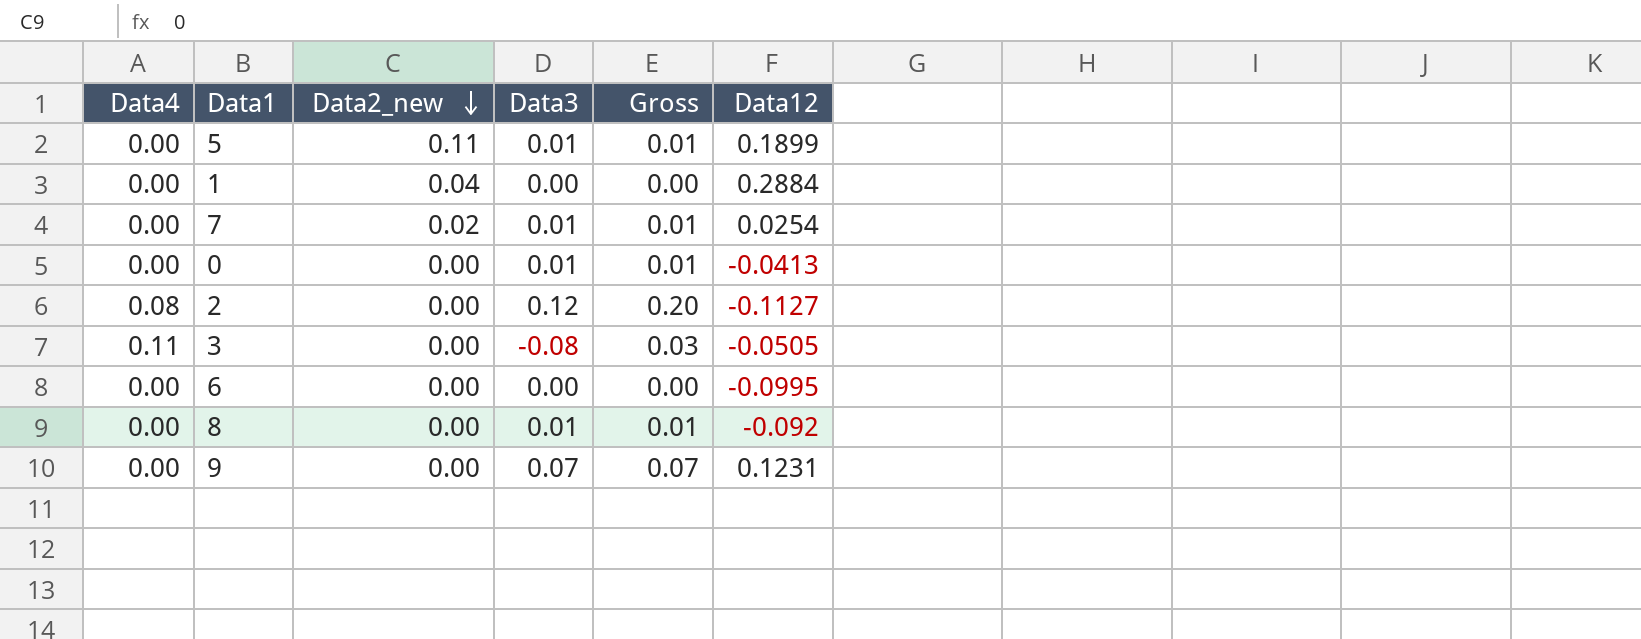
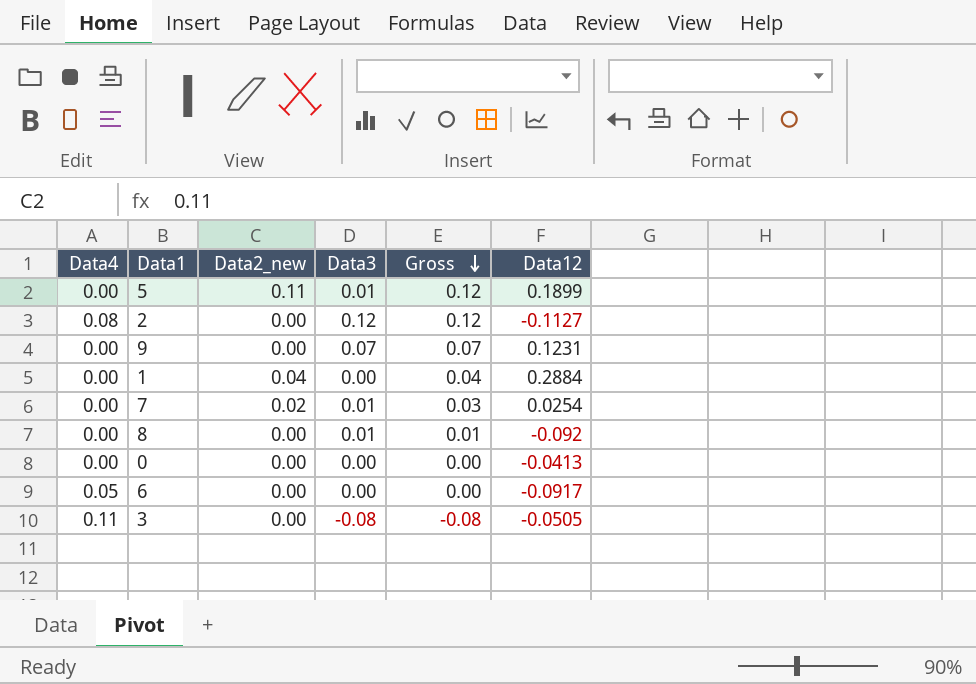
row order: Data2_new descending -> Gross descending
column Gross | formula: [Data4] + [Data3] -> [Data2_new] + [Data3]
0 | Data3: 0.01 -> 0.00
6 | Data4: 0.00 -> 0.05
6 | Data12: -0.0995 -> -0.0917

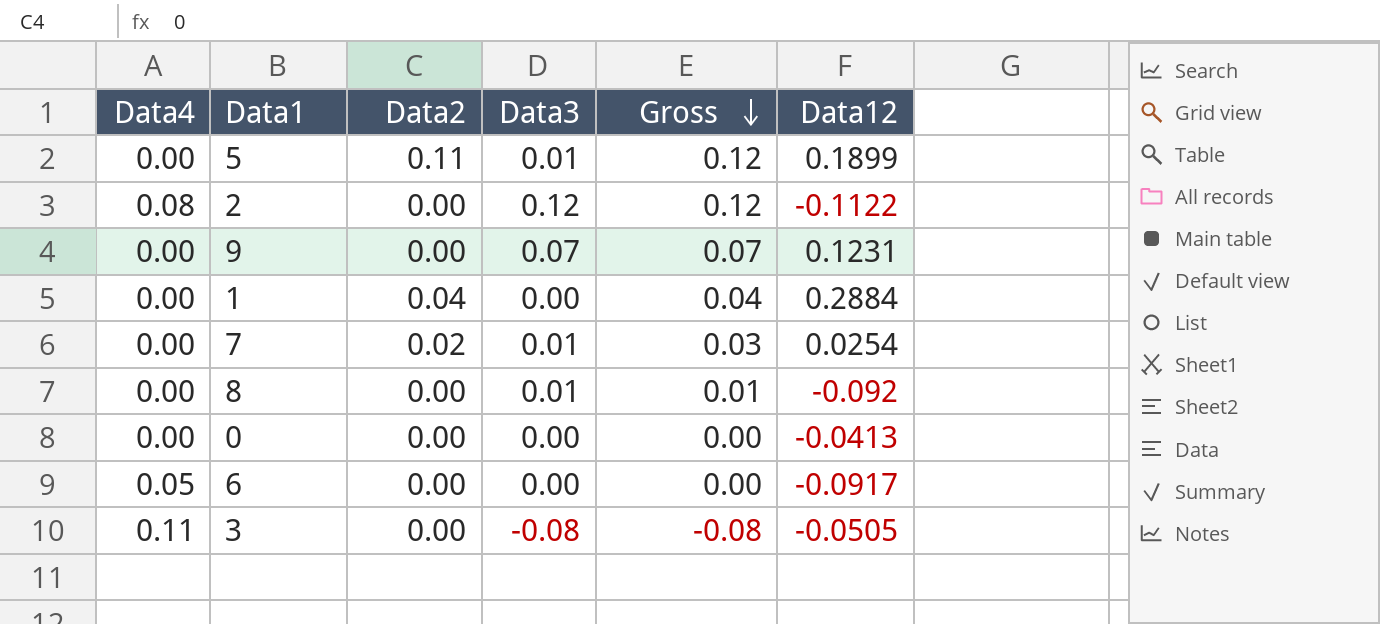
column name: Data2_new -> Data2
2 | Data12: -0.1127 -> -0.1122

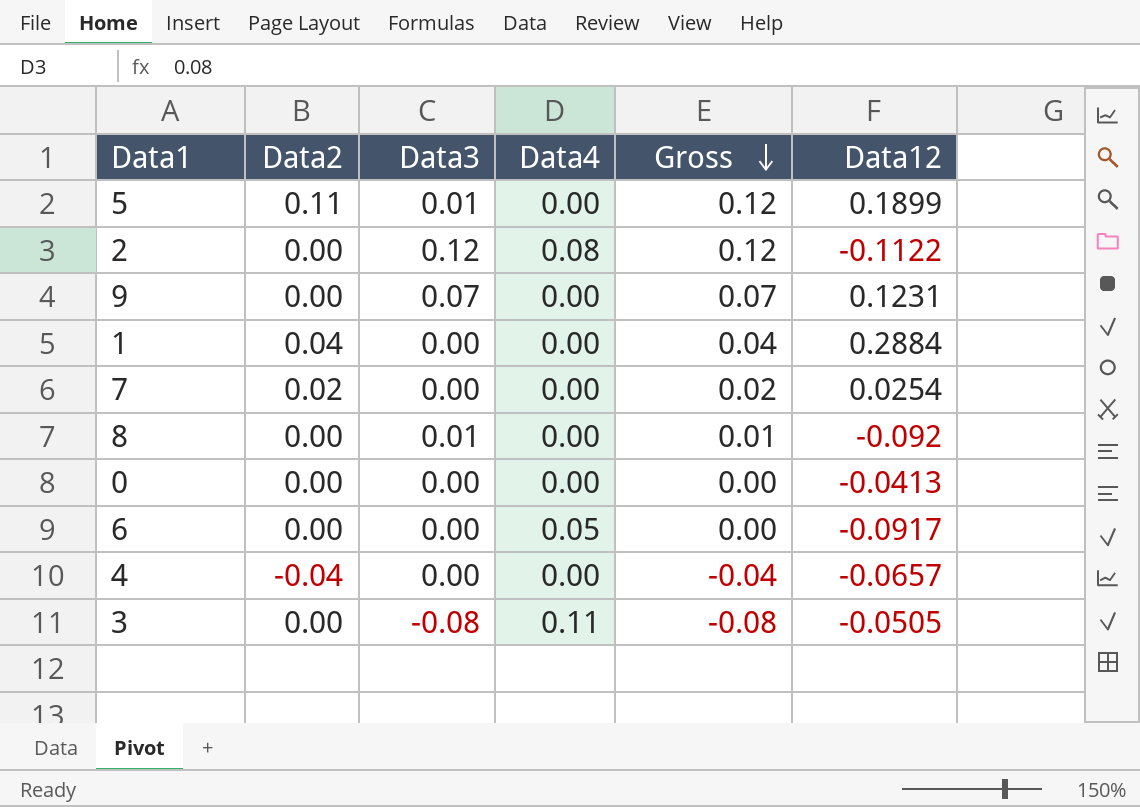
column Data4 | position: 1 -> 4
7 | Data3: 0.01 -> 0.00
7 | Gross: 0.03 -> 0.02
row 4: none -> -0.04 | 0.00 | 0.00 | -0.04 | -0.0657

